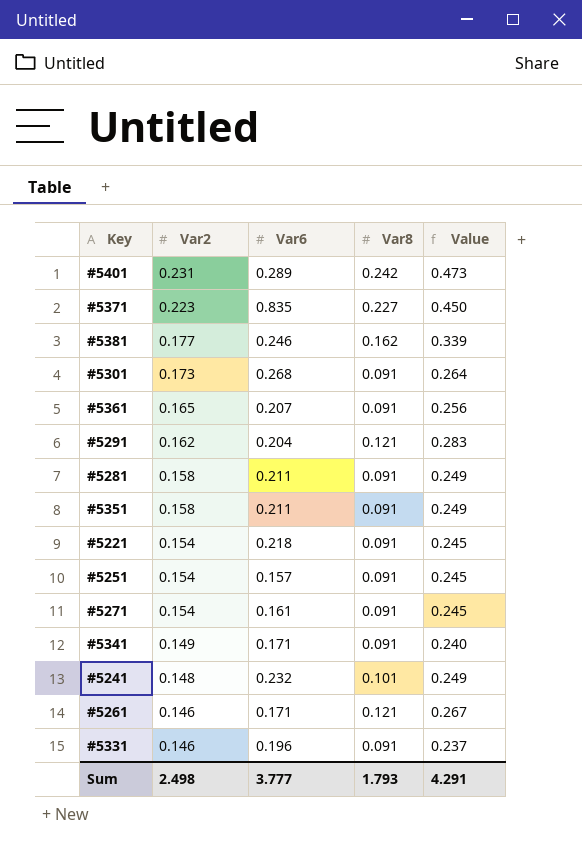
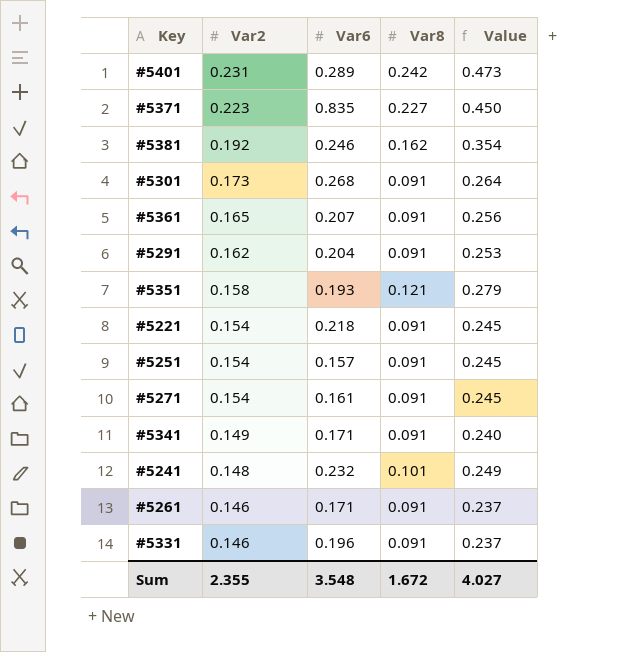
row #5281: 0.158 | 0.211 | 0.091 | 0.249 -> none
#5381 | Var2: 0.177 -> 0.192
#5381 | Value: 0.339 -> 0.354
#5291 | Var8: 0.121 -> 0.091
#5291 | Value: 0.283 -> 0.253
#5351 | Var6: 0.211 -> 0.193
#5351 | Var8: 0.091 -> 0.121
#5351 | Value: 0.249 -> 0.279
#5261 | Var8: 0.121 -> 0.091
#5261 | Value: 0.267 -> 0.237
Sum | Var2: 2.498 -> 2.355
Sum | Var6: 3.777 -> 3.548
Sum | Var8: 1.793 -> 1.672
Sum | Value: 4.291 -> 4.027

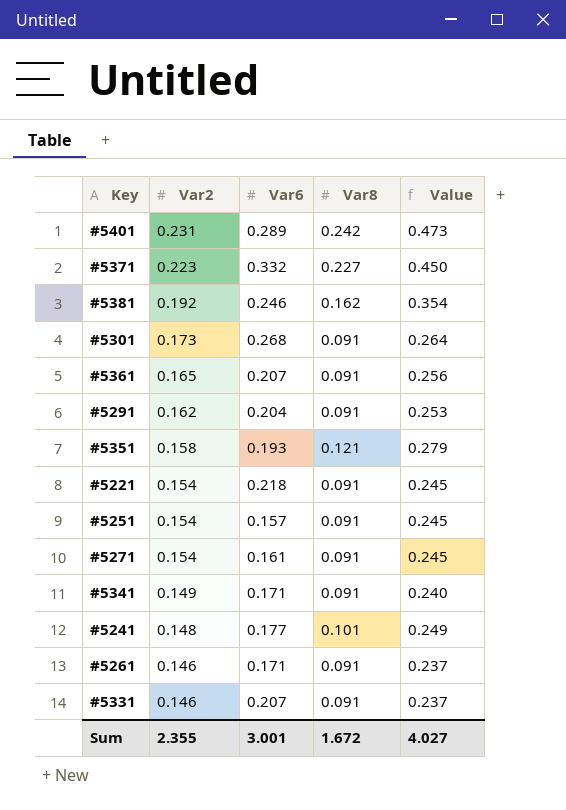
#5371 | Var6: 0.835 -> 0.332
#5241 | Var6: 0.232 -> 0.177
#5331 | Var6: 0.196 -> 0.207
Sum | Var6: 3.548 -> 3.001

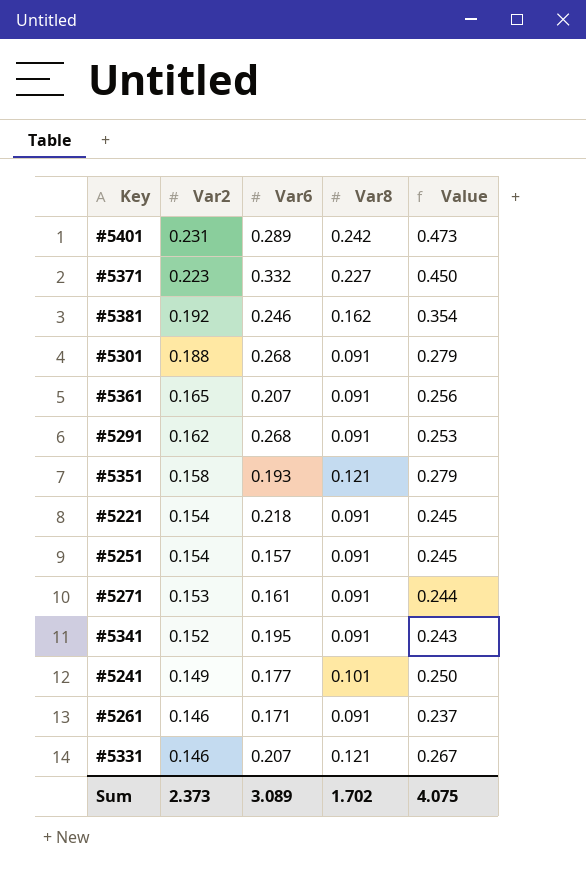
#5301 | Var2: 0.173 -> 0.188
#5301 | Value: 0.264 -> 0.279
#5291 | Var6: 0.204 -> 0.268
#5271 | Var2: 0.154 -> 0.153
#5271 | Value: 0.245 -> 0.244
#5341 | Var2: 0.149 -> 0.152
#5341 | Var6: 0.171 -> 0.195
#5341 | Value: 0.240 -> 0.243
#5241 | Var2: 0.148 -> 0.149
#5241 | Value: 0.249 -> 0.250
#5331 | Var8: 0.091 -> 0.121
#5331 | Value: 0.237 -> 0.267
Sum | Var2: 2.355 -> 2.373
Sum | Var6: 3.001 -> 3.089
Sum | Var8: 1.672 -> 1.702
Sum | Value: 4.027 -> 4.075

